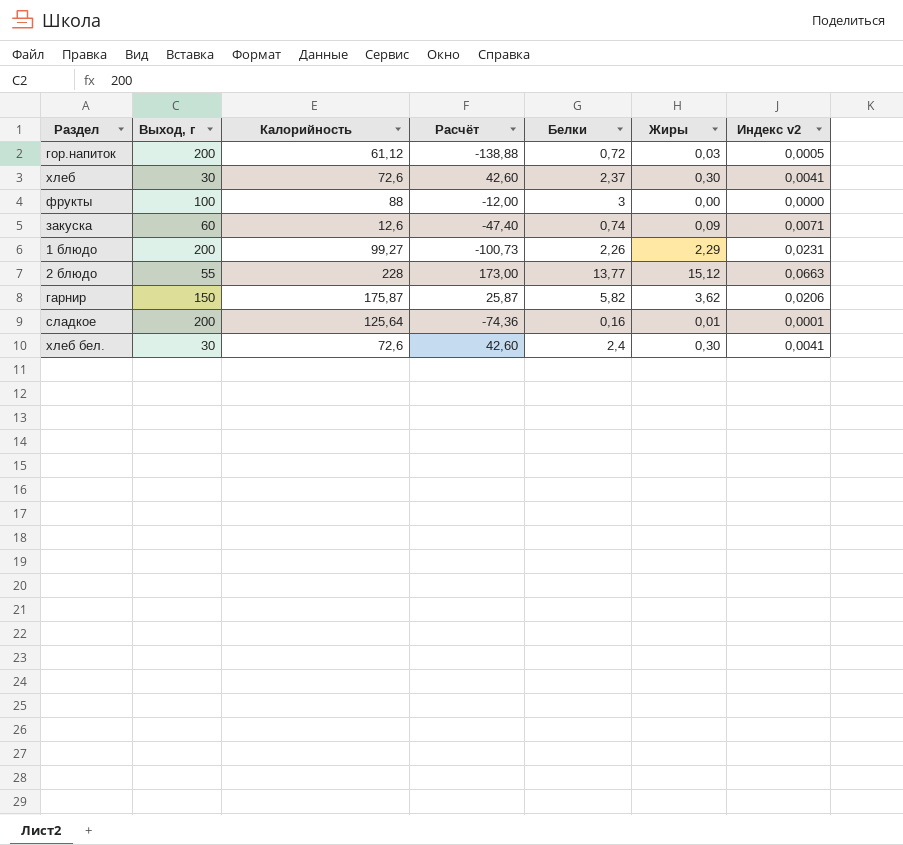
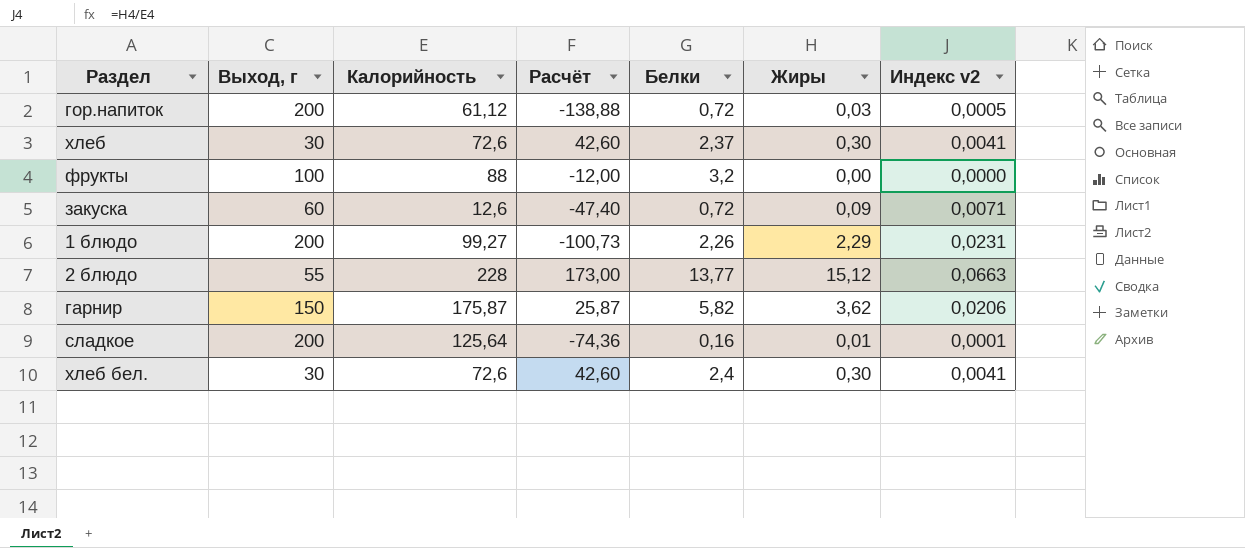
фрукты | Белки: 3 -> 3,2
закуска | Белки: 0,74 -> 0,72

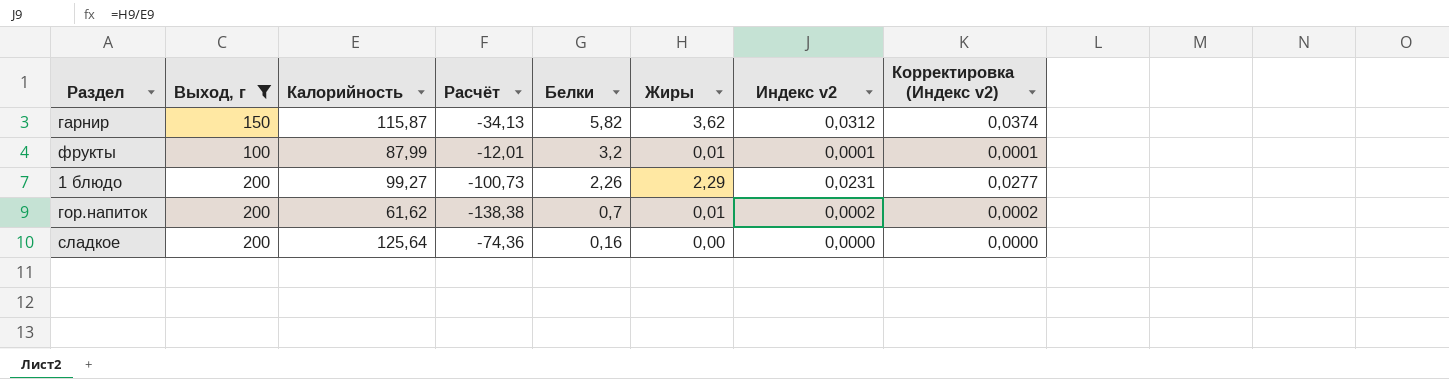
filter: none -> Выход, г >= 100
row order: none -> Белки descending
column Корректировка (Индекс v2) | formula: none -> [Индекс v2] * 1,2
гарнир | Калорийность: 175,87 -> 115,87
гарнир | Расчёт: 25,87 -> -34,13
гарнир | Индекс v2: 0,0206 -> 0,0312
фрукты | Калорийность: 88 -> 87,99
фрукты | Расчёт: -12,00 -> -12,01
фрукты | Жиры: 0,00 -> 0,01
фрукты | Индекс v2: 0,0000 -> 0,0001
гор.напиток | Калорийность: 61,12 -> 61,62
гор.напиток | Расчёт: -138,88 -> -138,38
гор.напиток | Белки: 0,72 -> 0,7
гор.напиток | Жиры: 0,03 -> 0,01
гор.напиток | Индекс v2: 0,0005 -> 0,0002
сладкое | Жиры: 0,01 -> 0,00
сладкое | Индекс v2: 0,0001 -> 0,0000

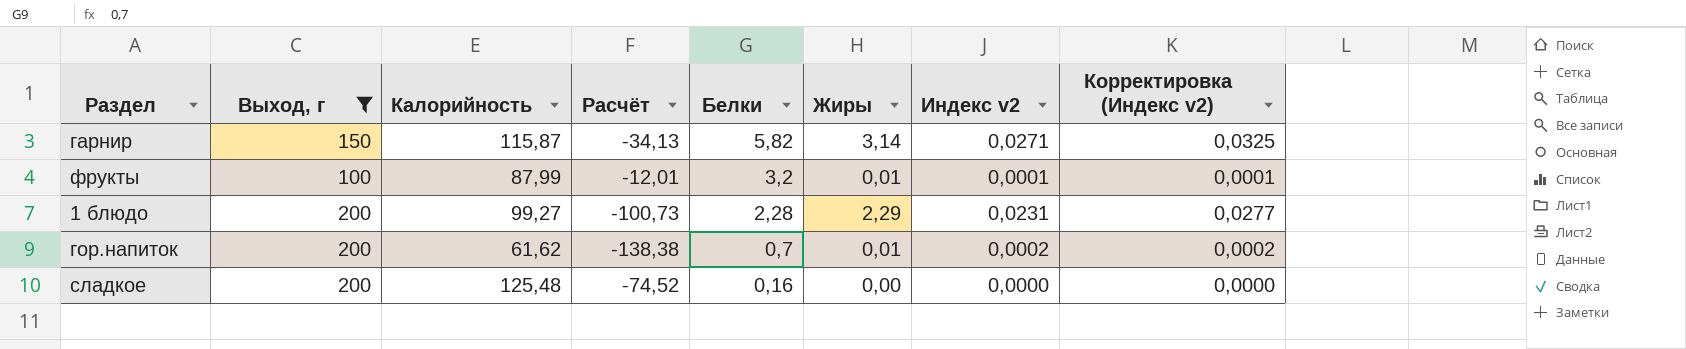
гарнир | Жиры: 3,62 -> 3,14
гарнир | Индекс v2: 0,0312 -> 0,0271
гарнир | Корректировка (Индекс v2): 0,0374 -> 0,0325
1 блюдо | Белки: 2,26 -> 2,28
сладкое | Калорийность: 125,64 -> 125,48
сладкое | Расчёт: -74,36 -> -74,52

